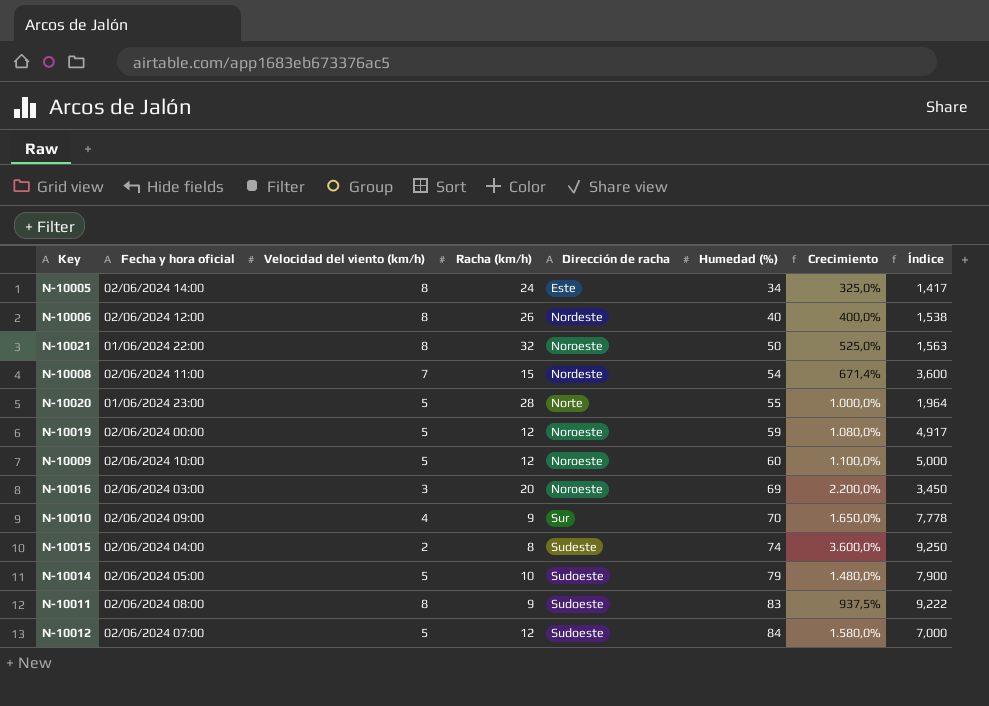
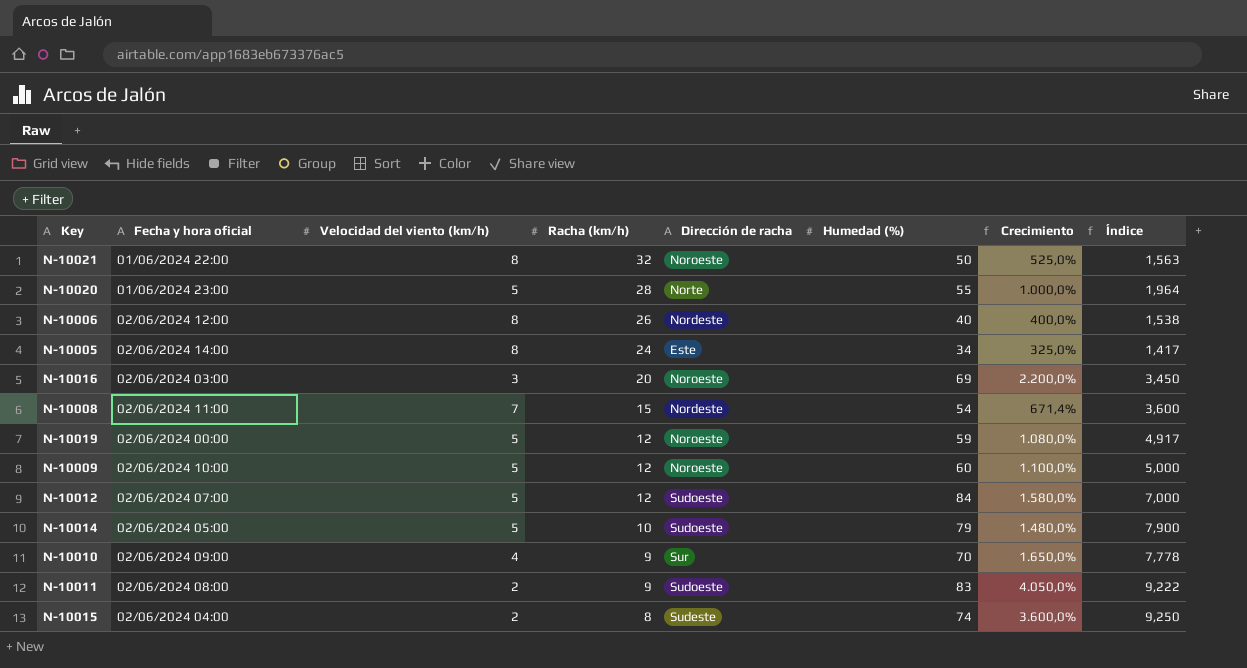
row order: Humedad (%) ascending -> Racha (km/h) descending
N-10011 | Velocidad del viento (km/h): 8 -> 2
N-10011 | Crecimiento: 937,5% -> 4.050,0%

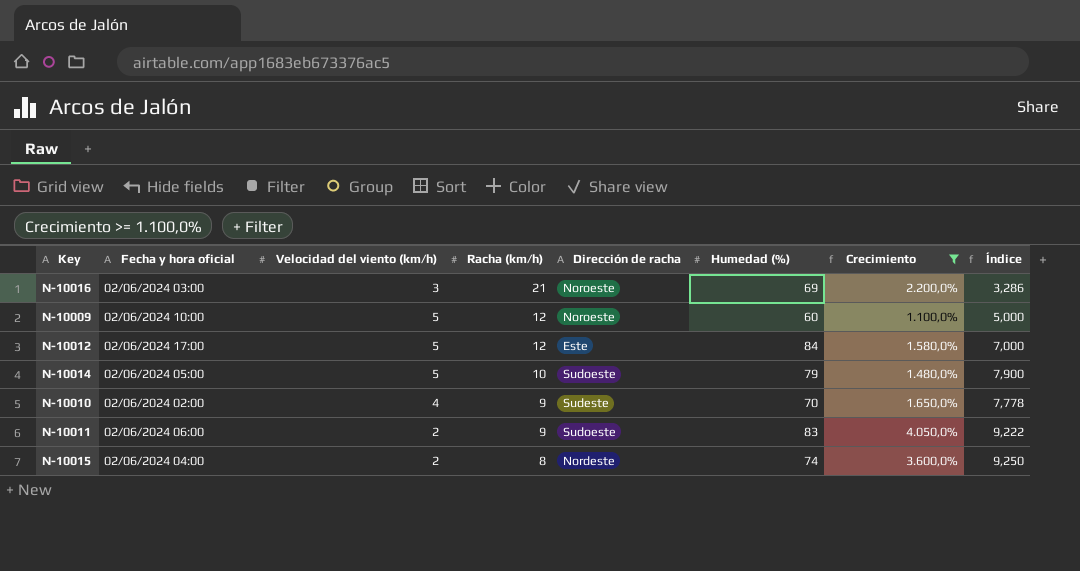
filter: none -> Crecimiento >= 1.100,0%
N-10016 | Racha (km/h): 20 -> 21
N-10016 | Índice: 3,450 -> 3,286
N-10012 | Fecha y hora oficial: 02/06/2024 07:00 -> 02/06/2024 17:00
N-10012 | Dirección de racha: Sudoeste -> Este
N-10010 | Fecha y hora oficial: 02/06/2024 09:00 -> 02/06/2024 02:00
N-10010 | Dirección de racha: Sur -> Sudeste
N-10011 | Fecha y hora oficial: 02/06/2024 08:00 -> 02/06/2024 06:00
N-10015 | Dirección de racha: Sudeste -> Nordeste

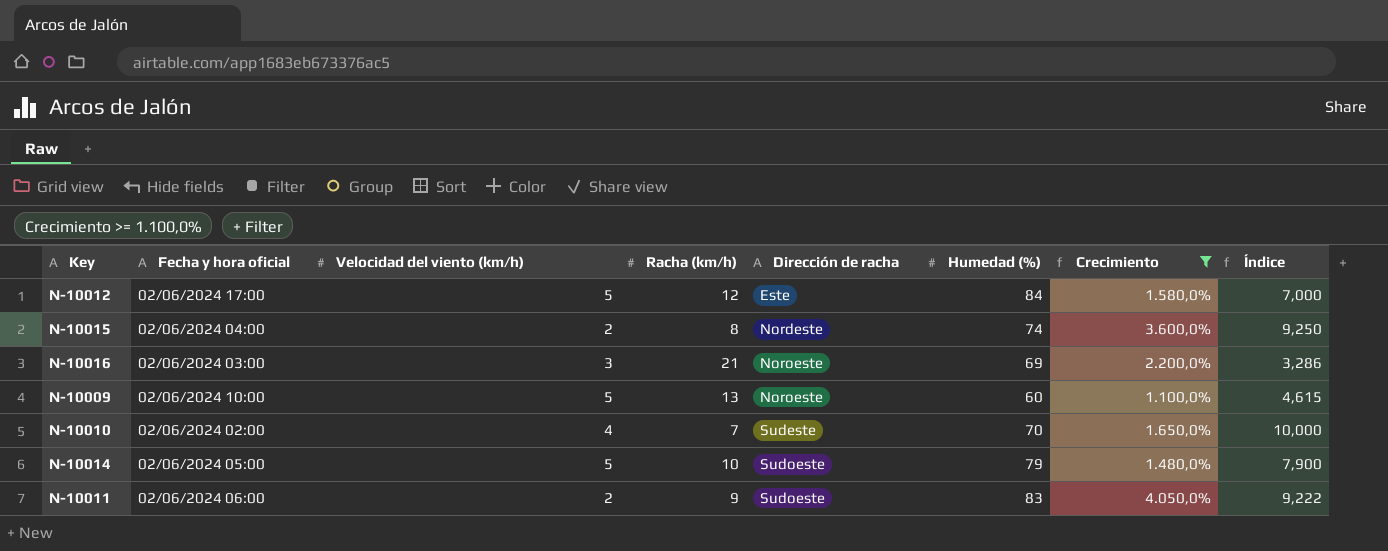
row order: Racha (km/h) descending -> Dirección de racha ascending
N-10009 | Racha (km/h): 12 -> 13
N-10009 | Índice: 5,000 -> 4,615
N-10010 | Racha (km/h): 9 -> 7
N-10010 | Índice: 7,778 -> 10,000

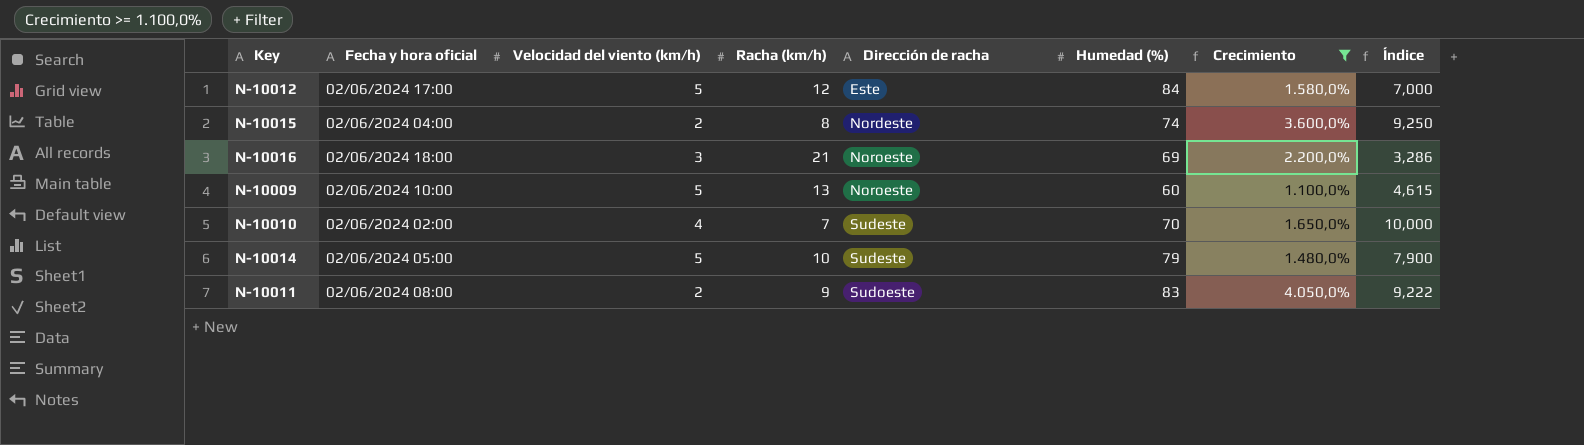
N-10016 | Fecha y hora oficial: 02/06/2024 03:00 -> 02/06/2024 18:00
N-10014 | Dirección de racha: Sudoeste -> Sudeste
N-10011 | Fecha y hora oficial: 02/06/2024 06:00 -> 02/06/2024 08:00

